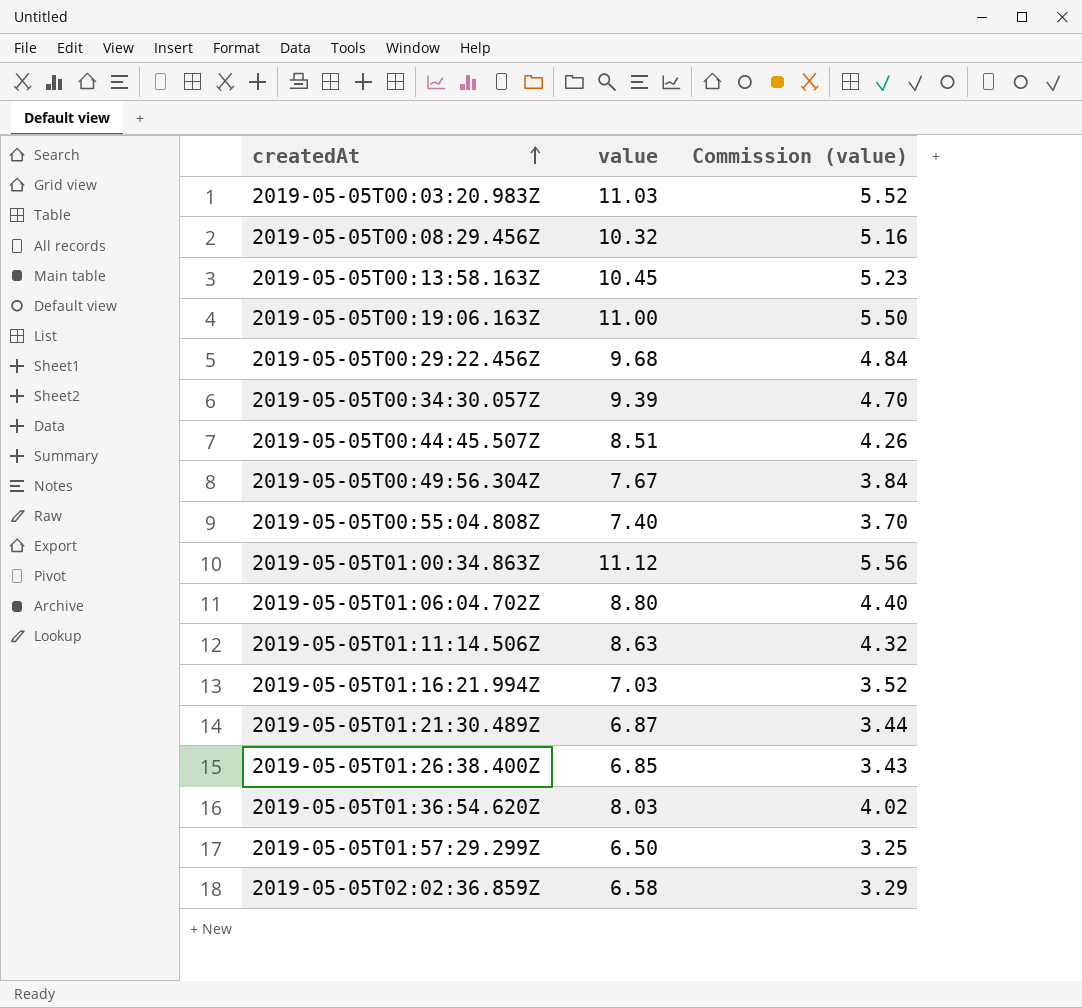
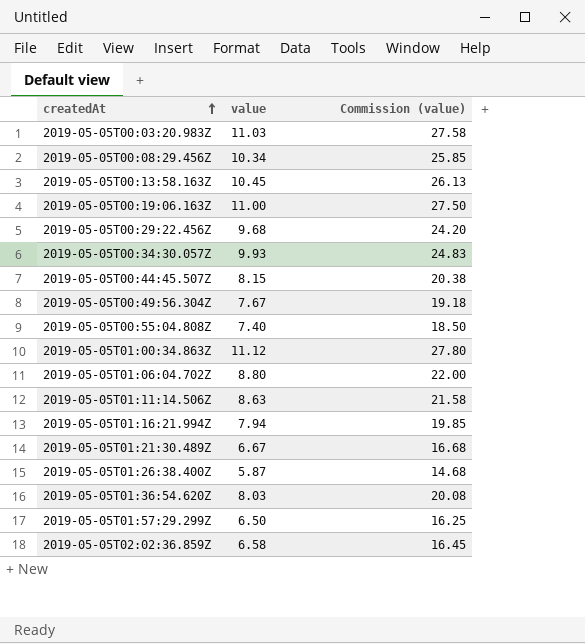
column Commission (value) | formula: [value] * 0.5 -> [value] * 2.5
2019-05-05T00:08:29.456Z | value: 10.32 -> 10.34
2019-05-05T00:34:30.057Z | value: 9.39 -> 9.93
2019-05-05T00:44:45.507Z | value: 8.51 -> 8.15
2019-05-05T01:16:21.994Z | value: 7.03 -> 7.94
2019-05-05T01:21:30.489Z | value: 6.87 -> 6.67
2019-05-05T01:26:38.400Z | value: 6.85 -> 5.87

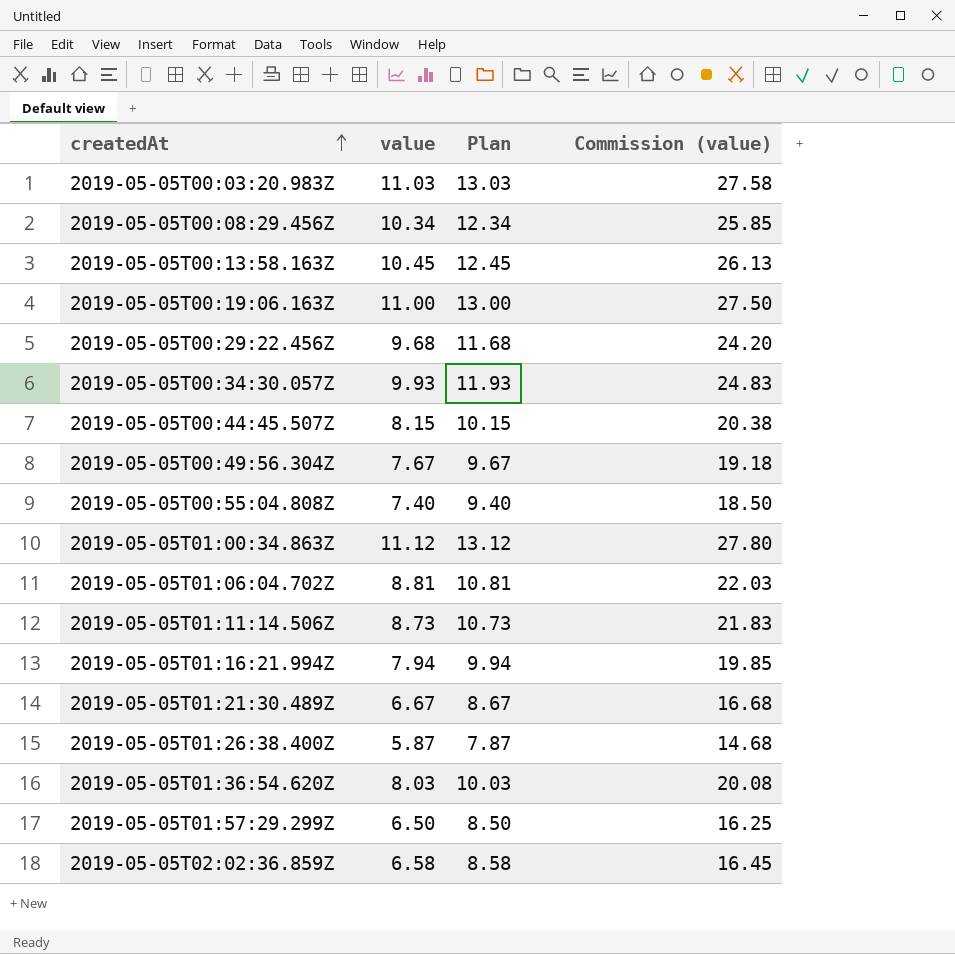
column Plan | formula: none -> [value] + 2
2019-05-05T01:06:04.702Z | value: 8.80 -> 8.81
2019-05-05T01:06:04.702Z | Commission (value): 22.00 -> 22.03
2019-05-05T01:11:14.506Z | value: 8.63 -> 8.73
2019-05-05T01:11:14.506Z | Commission (value): 21.58 -> 21.83

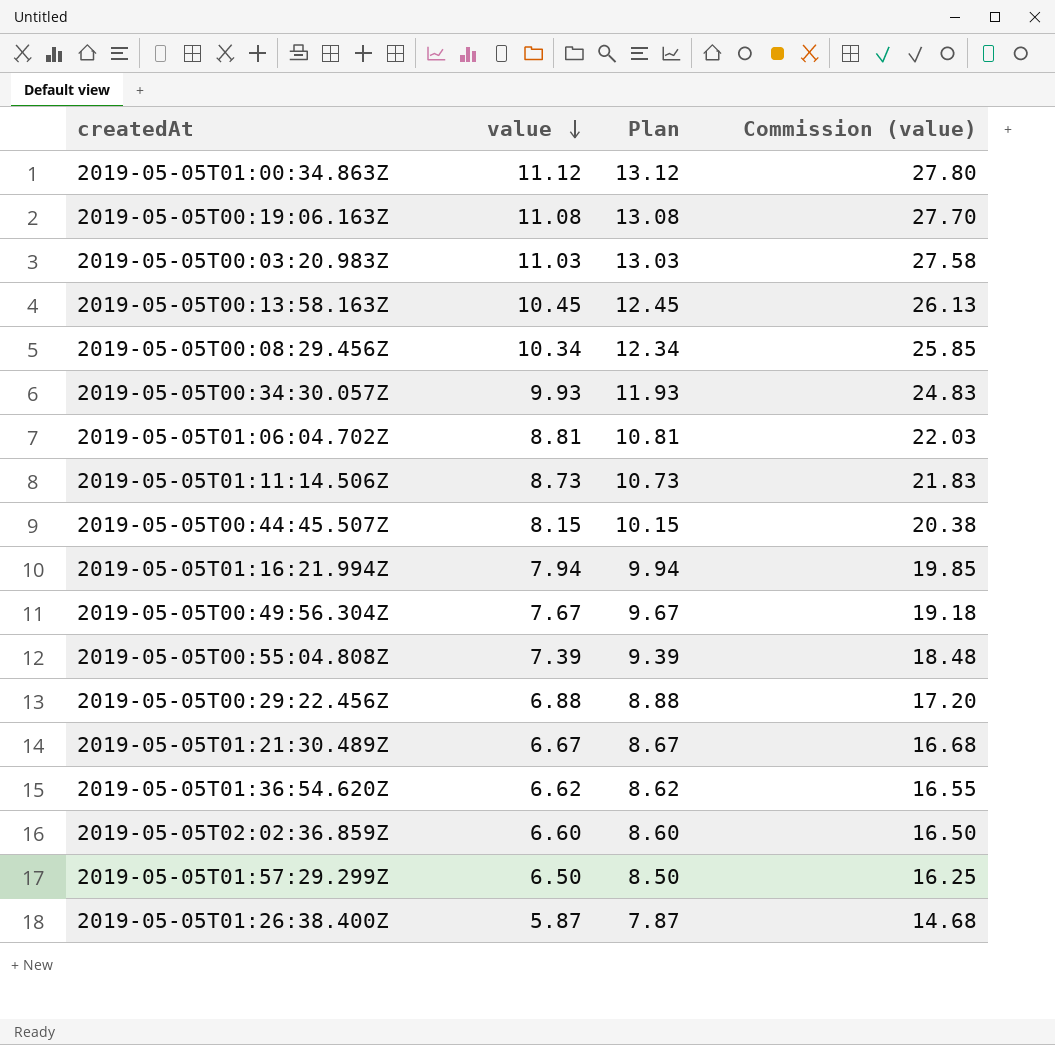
row order: createdAt ascending -> value descending
2019-05-05T00:19:06.163Z | value: 11.00 -> 11.08
2019-05-05T00:19:06.163Z | Plan: 13.00 -> 13.08
2019-05-05T00:19:06.163Z | Commission (value): 27.50 -> 27.70
2019-05-05T00:55:04.808Z | value: 7.40 -> 7.39
2019-05-05T00:55:04.808Z | Plan: 9.40 -> 9.39
2019-05-05T00:55:04.808Z | Commission (value): 18.50 -> 18.48
2019-05-05T00:29:22.456Z | value: 9.68 -> 6.88
2019-05-05T00:29:22.456Z | Plan: 11.68 -> 8.88
2019-05-05T00:29:22.456Z | Commission (value): 24.20 -> 17.20
2019-05-05T01:36:54.620Z | value: 8.03 -> 6.62
2019-05-05T01:36:54.620Z | Plan: 10.03 -> 8.62
2019-05-05T01:36:54.620Z | Commission (value): 20.08 -> 16.55
2019-05-05T02:02:36.859Z | value: 6.58 -> 6.60
2019-05-05T02:02:36.859Z | Plan: 8.58 -> 8.60
2019-05-05T02:02:36.859Z | Commission (value): 16.45 -> 16.50

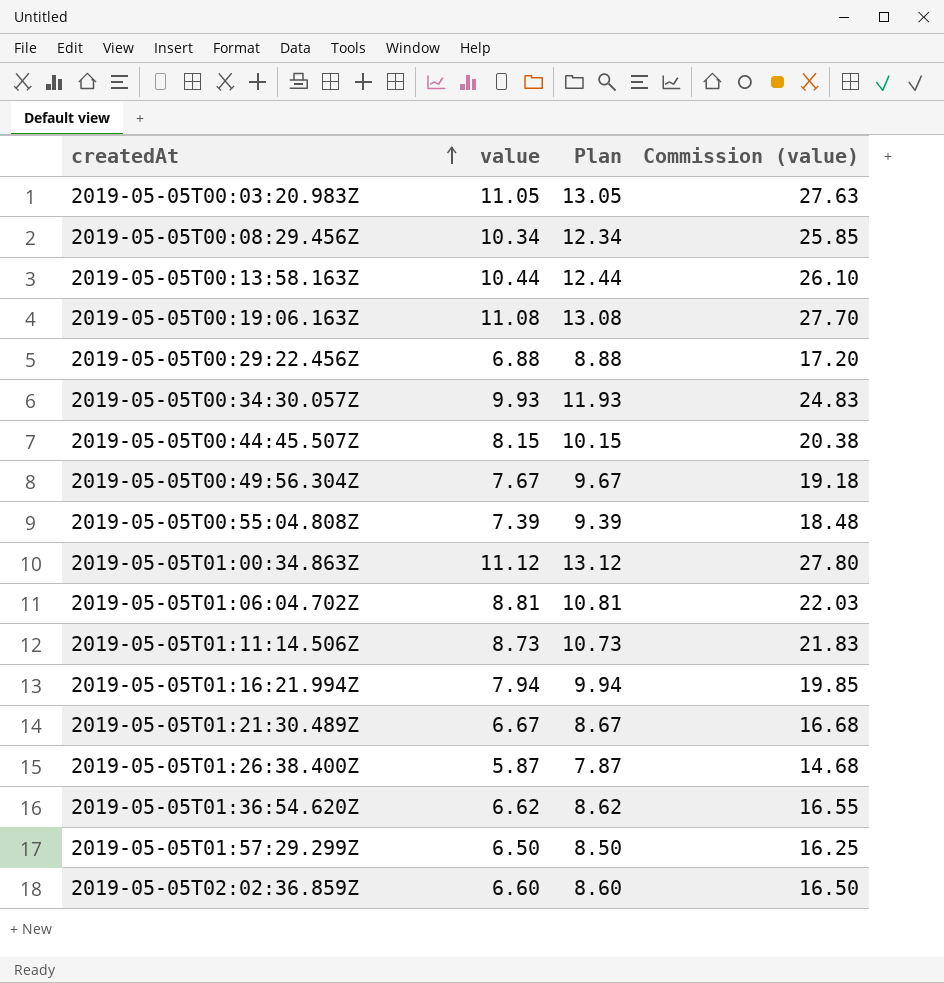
row order: value descending -> createdAt ascending
2019-05-05T00:03:20.983Z | value: 11.03 -> 11.05
2019-05-05T00:03:20.983Z | Plan: 13.03 -> 13.05
2019-05-05T00:03:20.983Z | Commission (value): 27.58 -> 27.63
2019-05-05T00:13:58.163Z | value: 10.45 -> 10.44
2019-05-05T00:13:58.163Z | Plan: 12.45 -> 12.44
2019-05-05T00:13:58.163Z | Commission (value): 26.13 -> 26.10

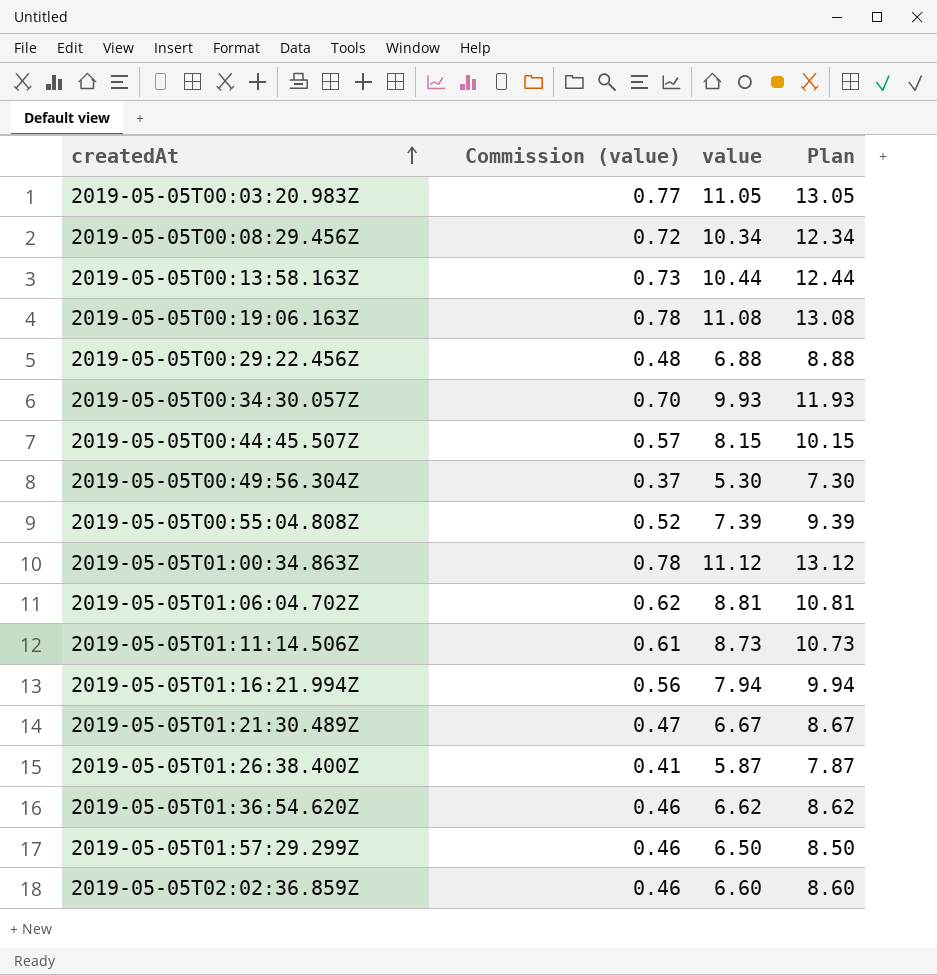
column Commission (value) | formula: [value] * 2.5 -> [value] * 0.07
column Commission (value) | position: 4 -> 2
2019-05-05T00:49:56.304Z | value: 7.67 -> 5.30
2019-05-05T00:49:56.304Z | Plan: 9.67 -> 7.30

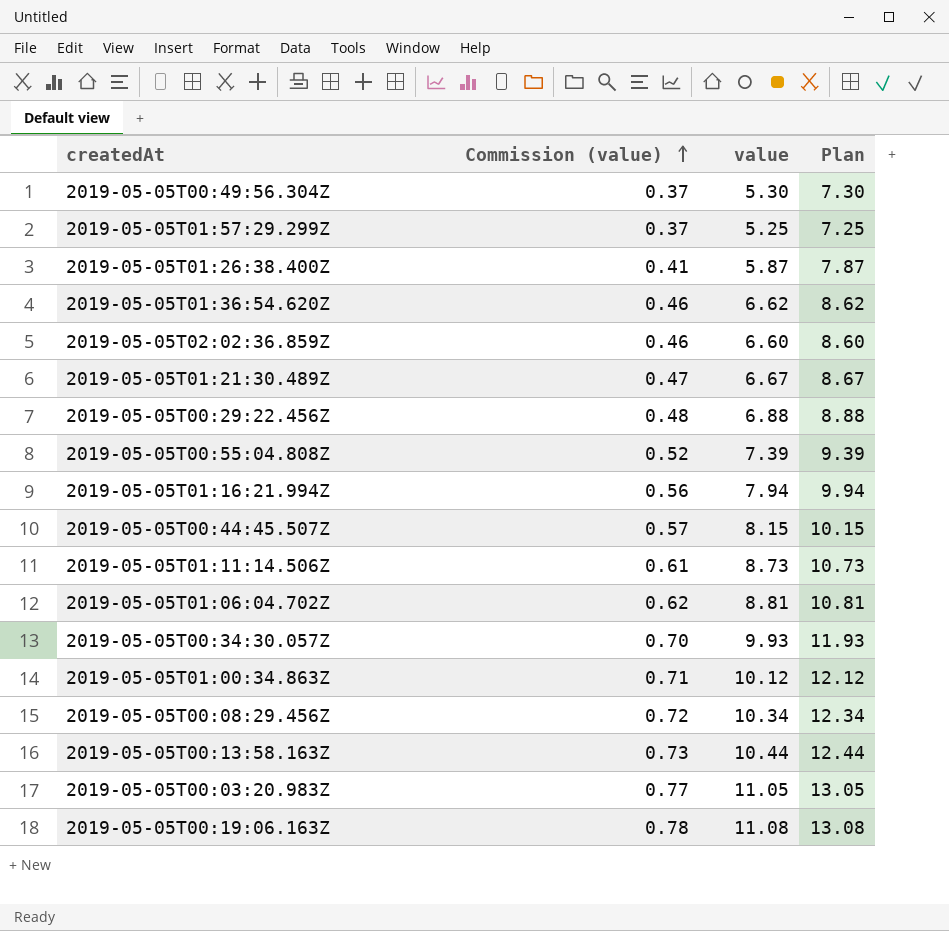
row order: createdAt ascending -> Commission (value) ascending
2019-05-05T01:57:29.299Z | Commission (value): 0.46 -> 0.37
2019-05-05T01:57:29.299Z | value: 6.50 -> 5.25
2019-05-05T01:57:29.299Z | Plan: 8.50 -> 7.25
2019-05-05T01:00:34.863Z | Commission (value): 0.78 -> 0.71
2019-05-05T01:00:34.863Z | value: 11.12 -> 10.12
2019-05-05T01:00:34.863Z | Plan: 13.12 -> 12.12

